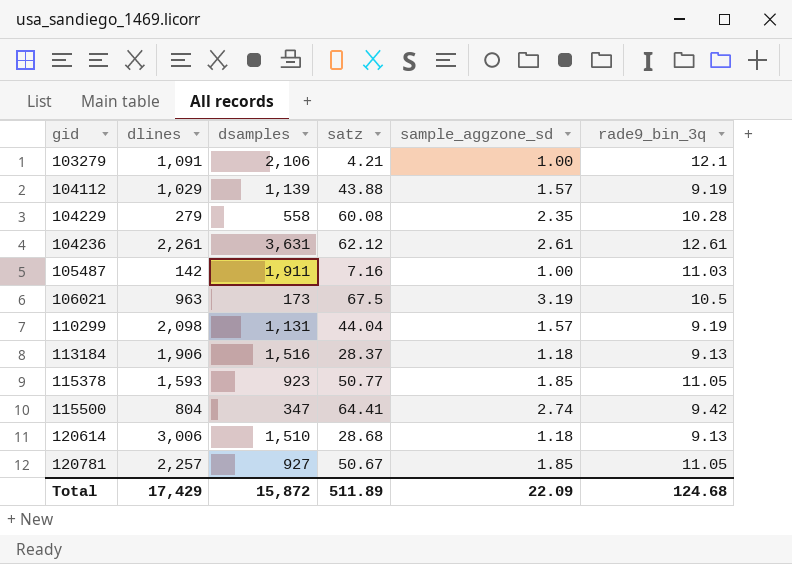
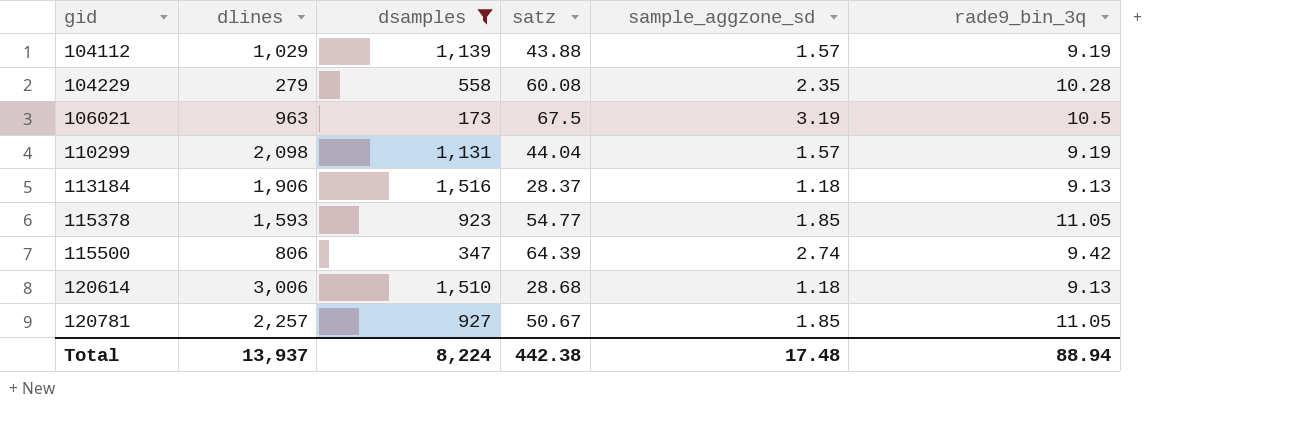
filter: none -> dsamples <= 1,516
115378 | satz: 50.77 -> 54.77
115500 | dlines: 804 -> 806
115500 | satz: 64.41 -> 64.39
Total | dlines: 17,429 -> 13,937
Total | dsamples: 15,872 -> 8,224
Total | satz: 511.89 -> 442.38
Total | sample_aggzone_sd: 22.09 -> 17.48
Total | rade9_bin_3q: 124.68 -> 88.94

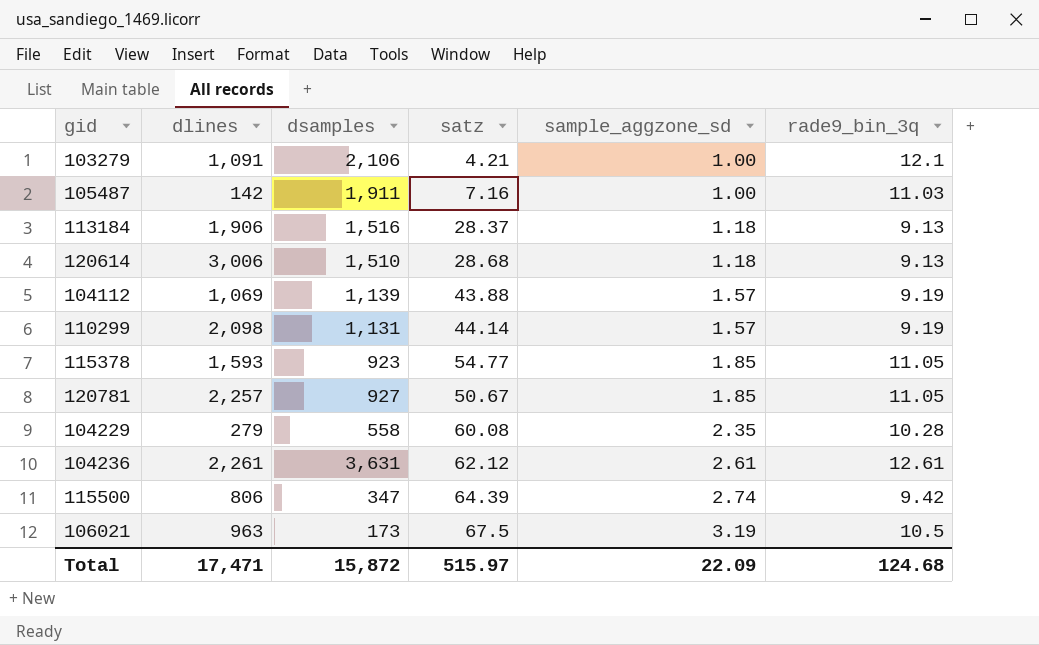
filter: dsamples <= 1,516 -> none
row order: gid ascending -> sample_aggzone_sd ascending
104112 | dlines: 1,029 -> 1,069
110299 | satz: 44.04 -> 44.14
Total | dlines: 13,937 -> 17,471
Total | dsamples: 8,224 -> 15,872
Total | satz: 442.38 -> 515.97
Total | sample_aggzone_sd: 17.48 -> 22.09
Total | rade9_bin_3q: 88.94 -> 124.68

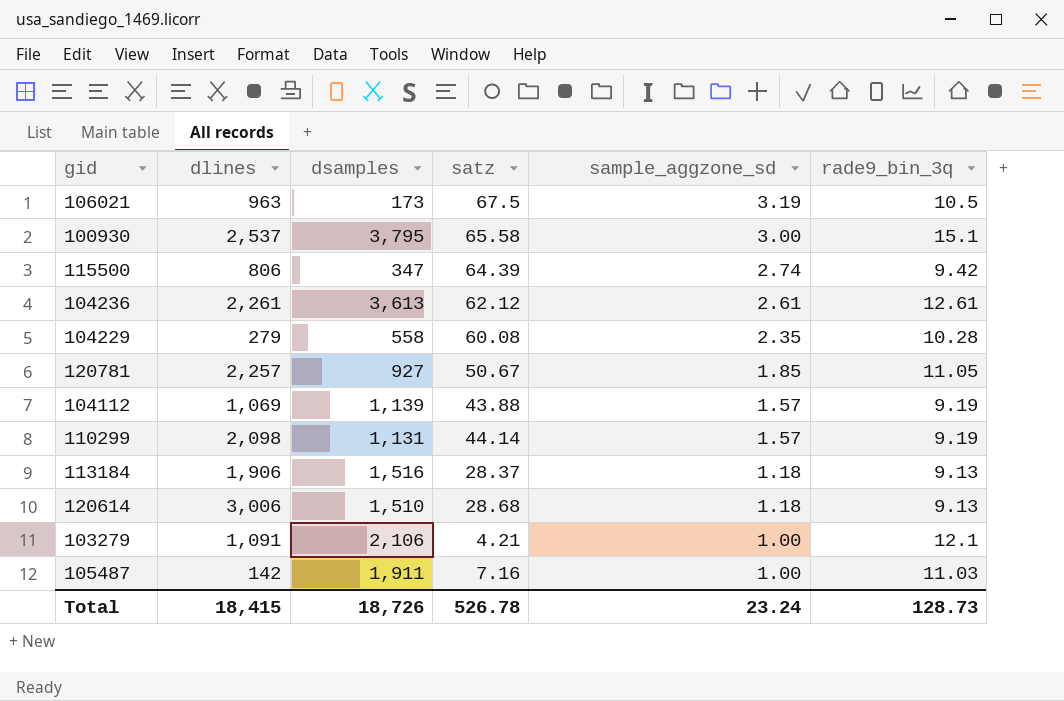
row order: sample_aggzone_sd ascending -> sample_aggzone_sd descending
row 115378: 1,593 | 923 | 54.77 | 1.85 | 11.05 -> none
row 100930: none -> 2,537 | 3,795 | 65.58 | 3.00 | 15.1
104236 | dsamples: 3,631 -> 3,613
Total | dlines: 17,471 -> 18,415
Total | dsamples: 15,872 -> 18,726
Total | satz: 515.97 -> 526.78
Total | sample_aggzone_sd: 22.09 -> 23.24
Total | rade9_bin_3q: 124.68 -> 128.73

